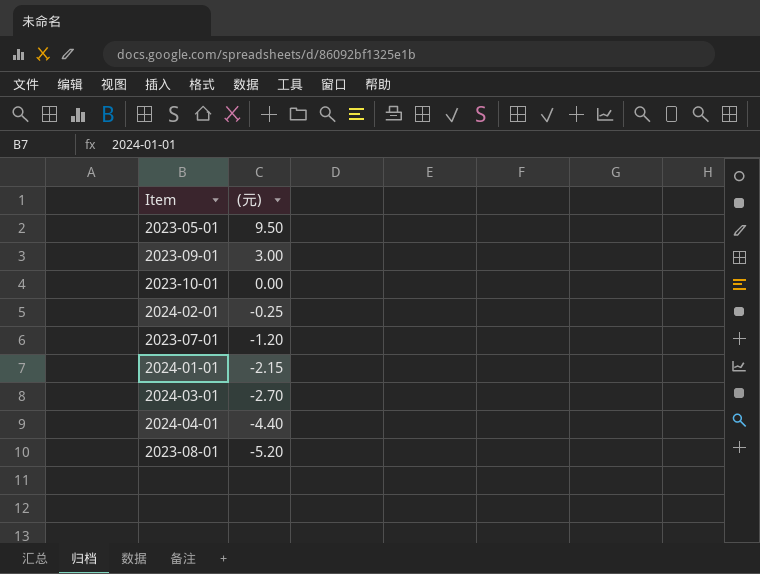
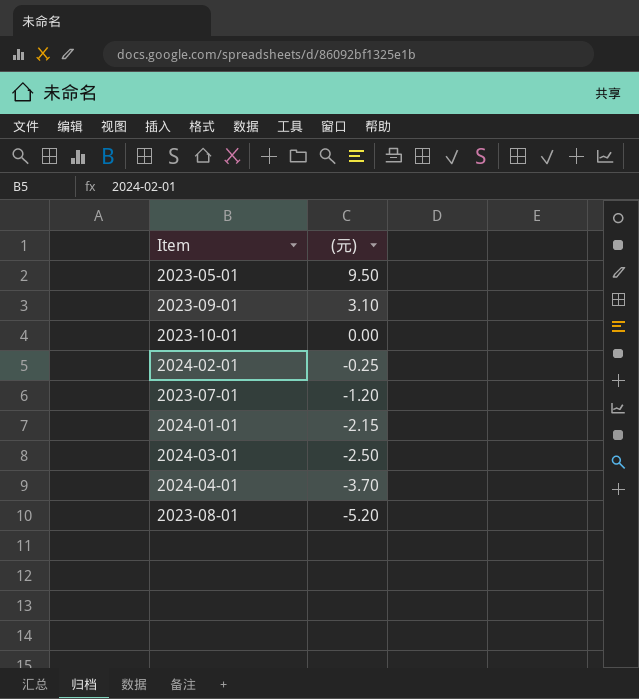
2023-09-01 | (元): 3.00 -> 3.10
2024-03-01 | (元): -2.70 -> -2.50
2024-04-01 | (元): -4.40 -> -3.70

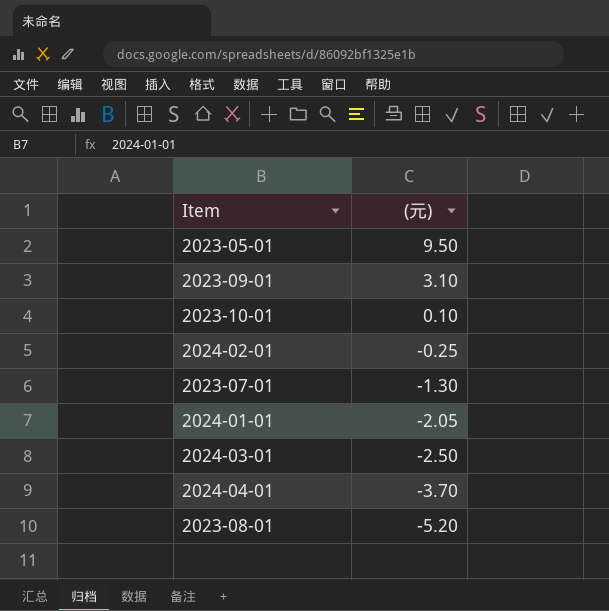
2023-10-01 | (元): 0.00 -> 0.10
2023-07-01 | (元): -1.20 -> -1.30
2024-01-01 | (元): -2.15 -> -2.05

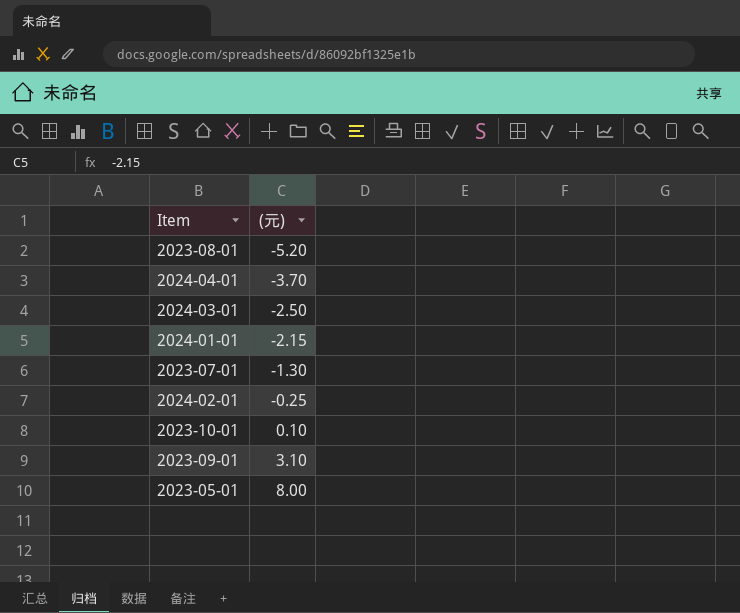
row order: (元) descending -> (元) ascending
2024-01-01 | (元): -2.05 -> -2.15
2023-05-01 | (元): 9.50 -> 8.00

